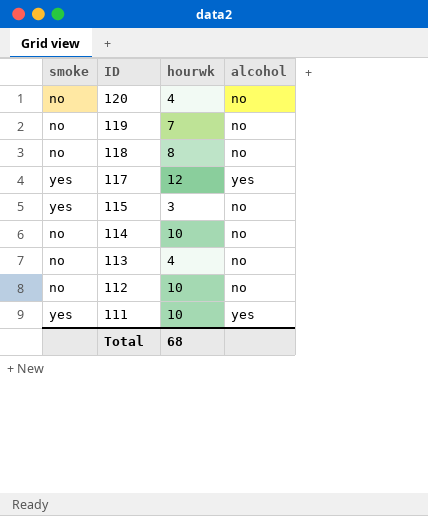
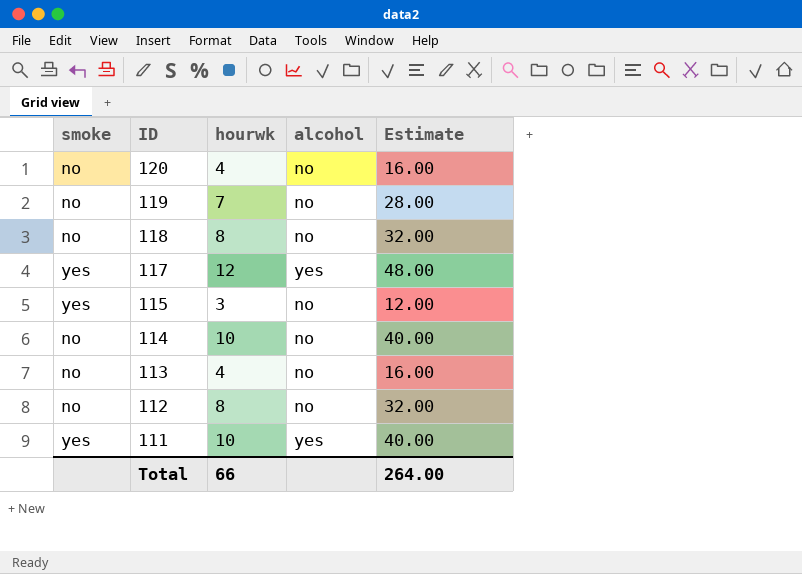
column Estimate | formula: none -> [hourwk] * 4
112 | hourwk: 10 -> 8
Total | hourwk: 68 -> 66

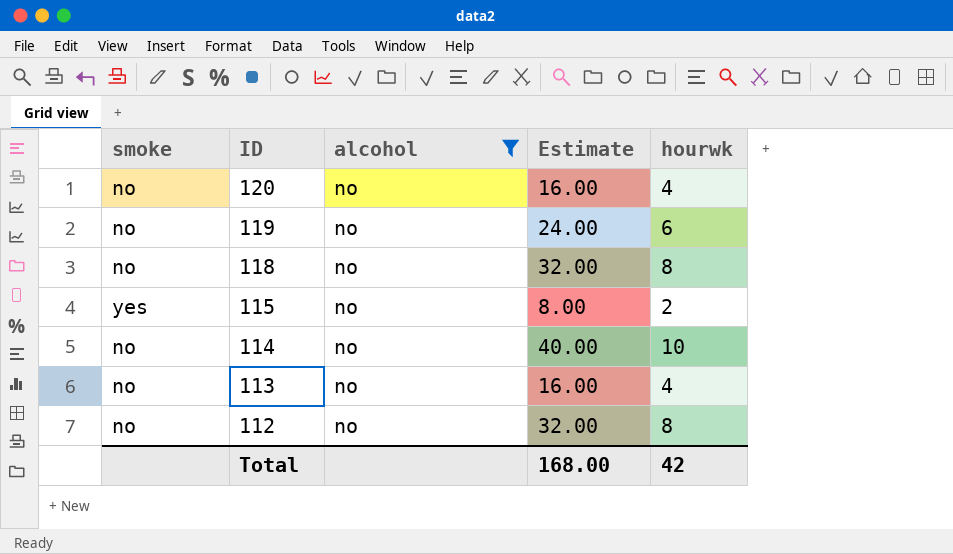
filter: none -> alcohol = no
column hourwk | position: 3 -> 5
119 | Estimate: 28.00 -> 24.00
119 | hourwk: 7 -> 6
115 | Estimate: 12.00 -> 8.00
115 | hourwk: 3 -> 2
Total | Estimate: 264.00 -> 168.00
Total | hourwk: 66 -> 42

